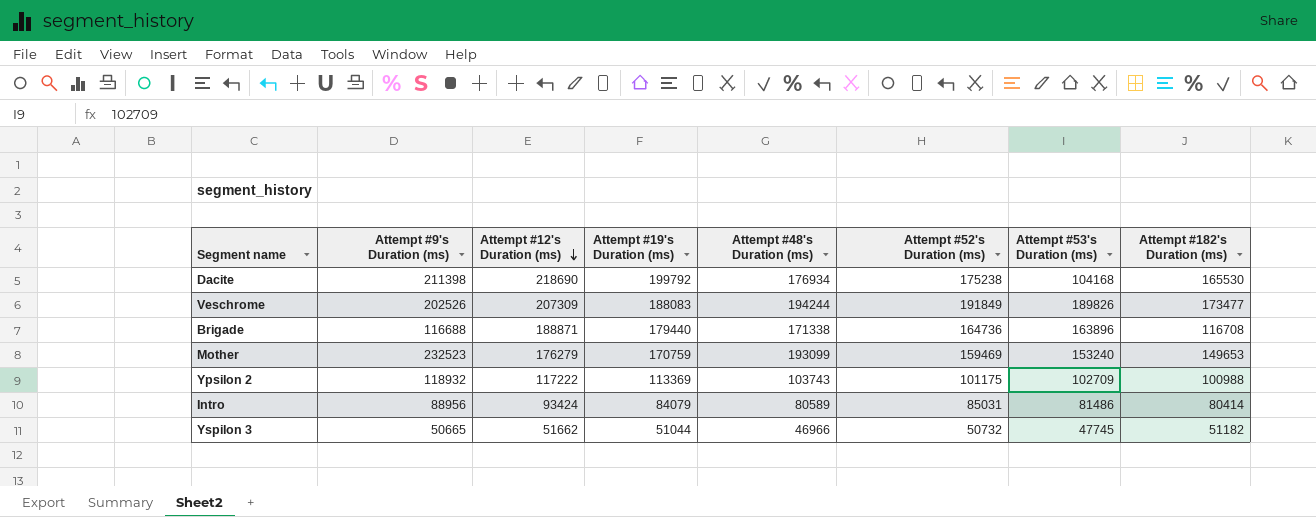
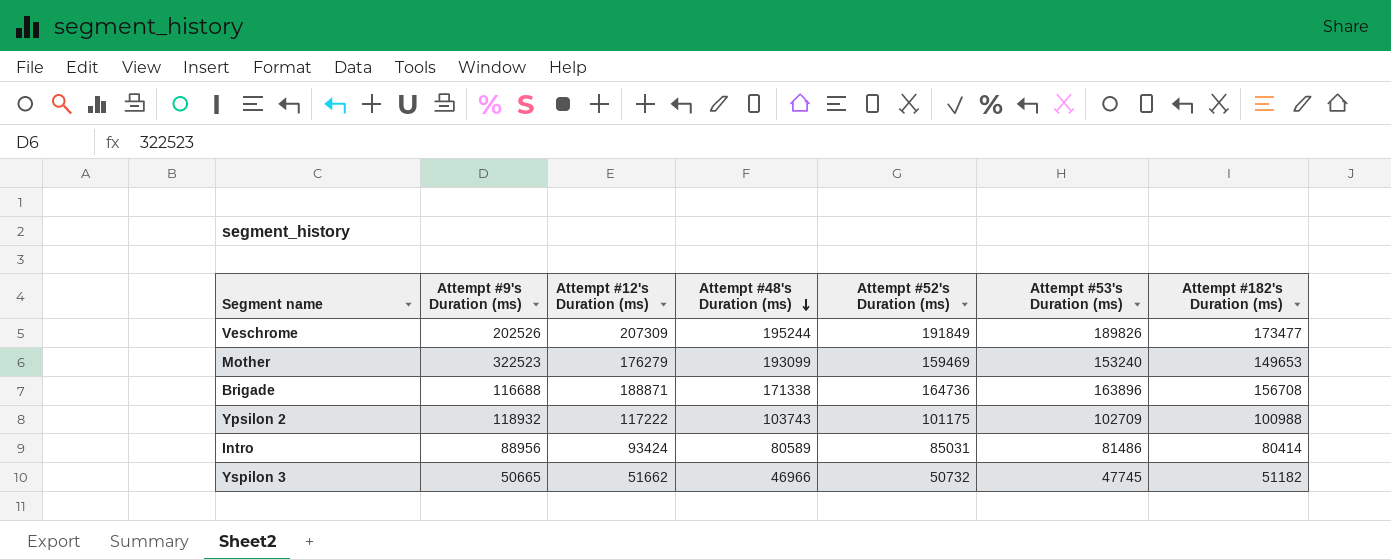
row order: Attempt #12's Duration (ms) descending -> Attempt #48's Duration (ms) descending
column Attempt #19's Duration (ms) | position: 4 -> none
row Dacite: 211398 | 218690 | 199792 | 176934 | 175238 | 104168 | 165530 -> none
Veschrome | Attempt #48's Duration (ms): 194244 -> 195244
Mother | Attempt #9's Duration (ms): 232523 -> 322523
Brigade | Attempt #182's Duration (ms): 116708 -> 156708

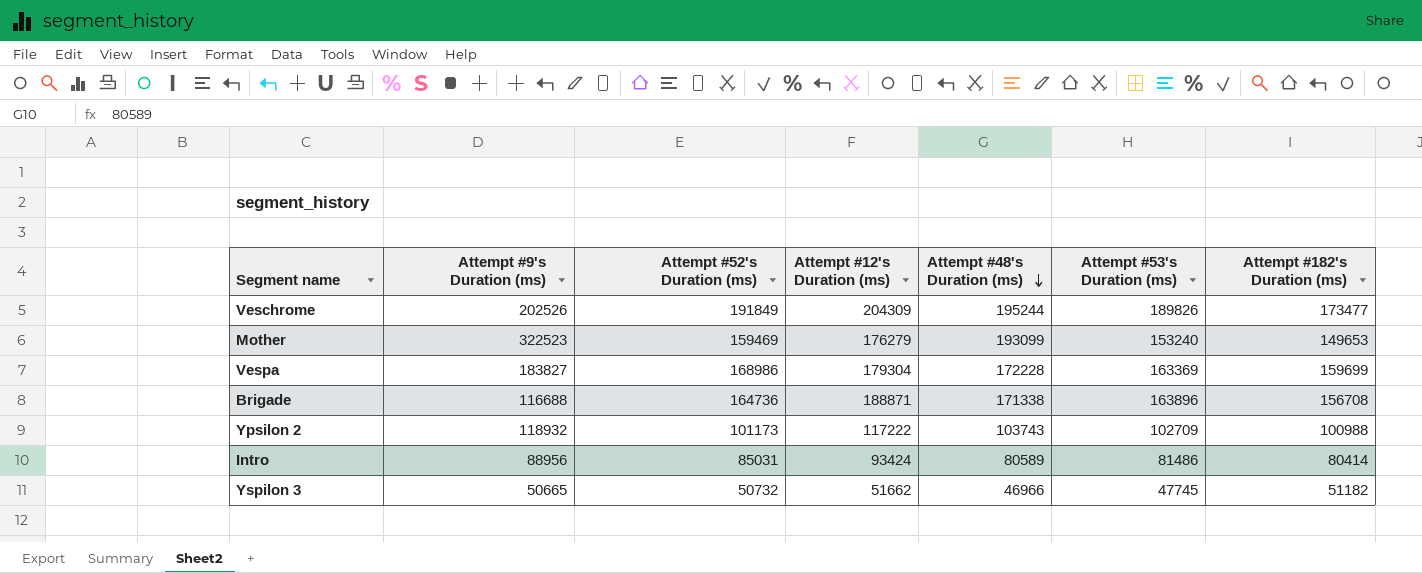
column Attempt #52's Duration (ms) | position: 5 -> 3
Veschrome | Attempt #12's Duration (ms): 207309 -> 204309
row Vespa: none -> 183827 | 168986 | 179304 | 172228 | 163369 | 159699
Ypsilon 2 | Attempt #52's Duration (ms): 101175 -> 101173

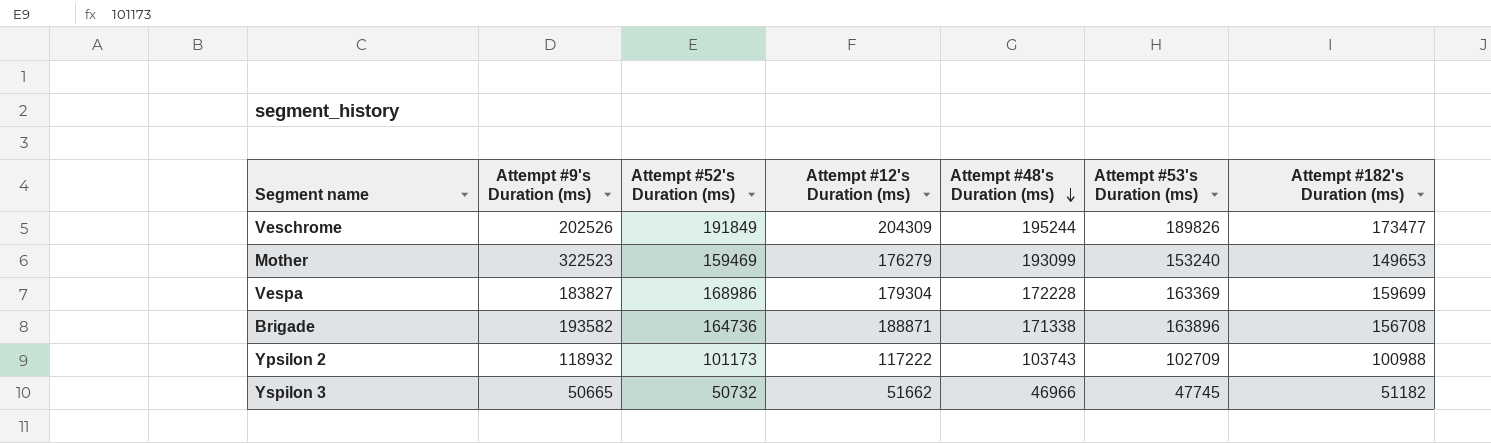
row Intro: 88956 | 85031 | 93424 | 80589 | 81486 | 80414 -> none
Brigade | Attempt #9's Duration (ms): 116688 -> 193582

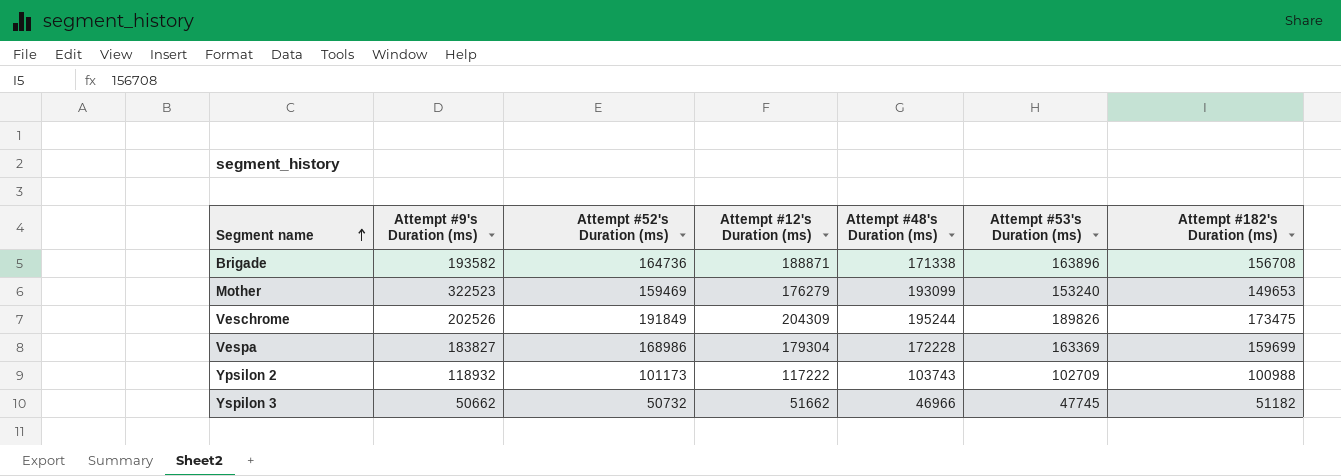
row order: Attempt #48's Duration (ms) descending -> Segment name ascending
Veschrome | Attempt #182's Duration (ms): 173477 -> 173475
Yspilon 3 | Attempt #9's Duration (ms): 50665 -> 50662

